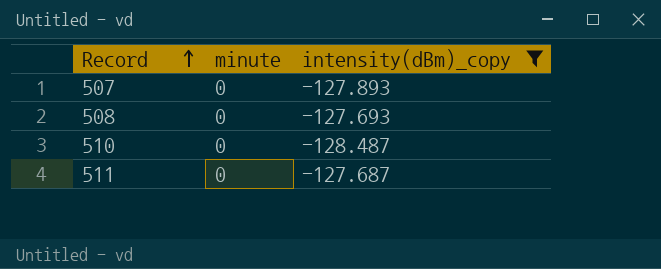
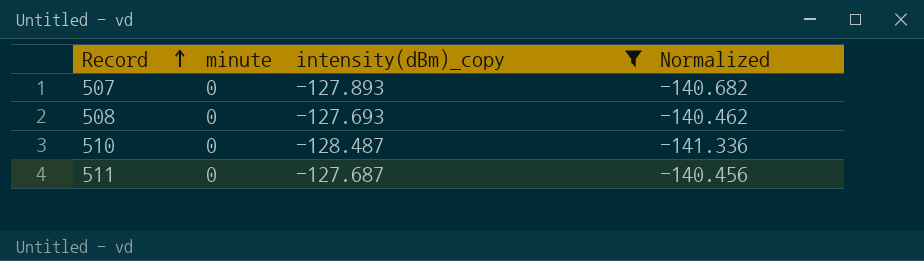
column Normalized | formula: none -> [intensity(dBm)_copy] * 1.1

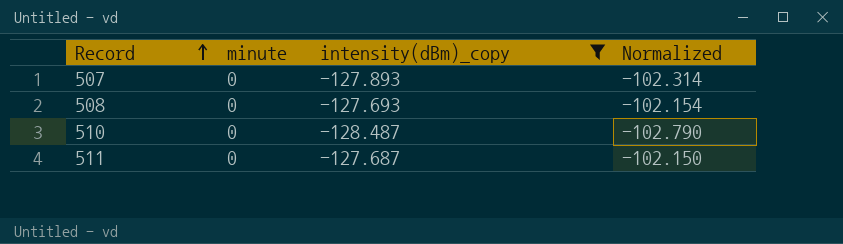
column Normalized | formula: [intensity(dBm)_copy] * 1.1 -> [intensity(dBm)_copy] * 0.8

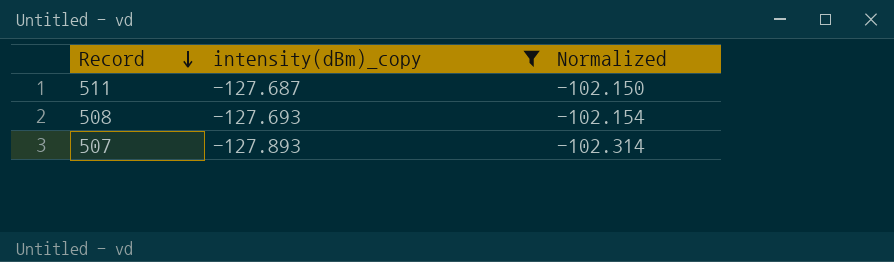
row order: Record ascending -> Record descending
column minute | position: 2 -> none
row 510: 0 | -128.487 | -102.790 -> none

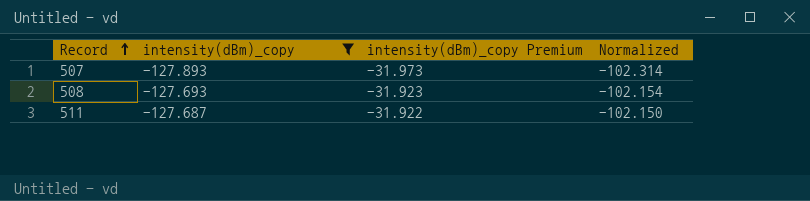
row order: Record descending -> Record ascending
column intensity(dBm)_copy Premium | formula: none -> [intensity(dBm)_copy] * 0.25

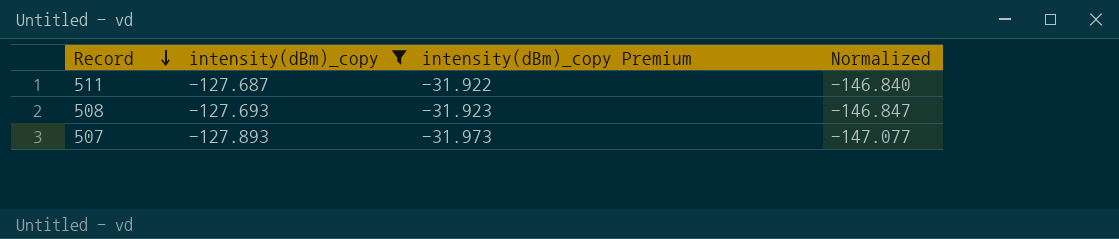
row order: Record ascending -> Record descending
column Normalized | formula: [intensity(dBm)_copy] * 0.8 -> [intensity(dBm)_copy] * 1.15

